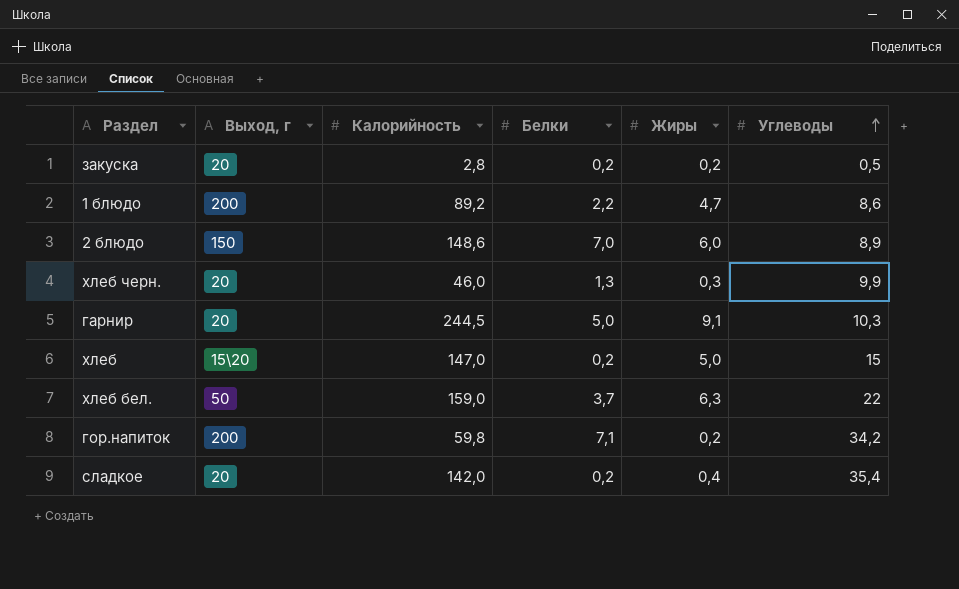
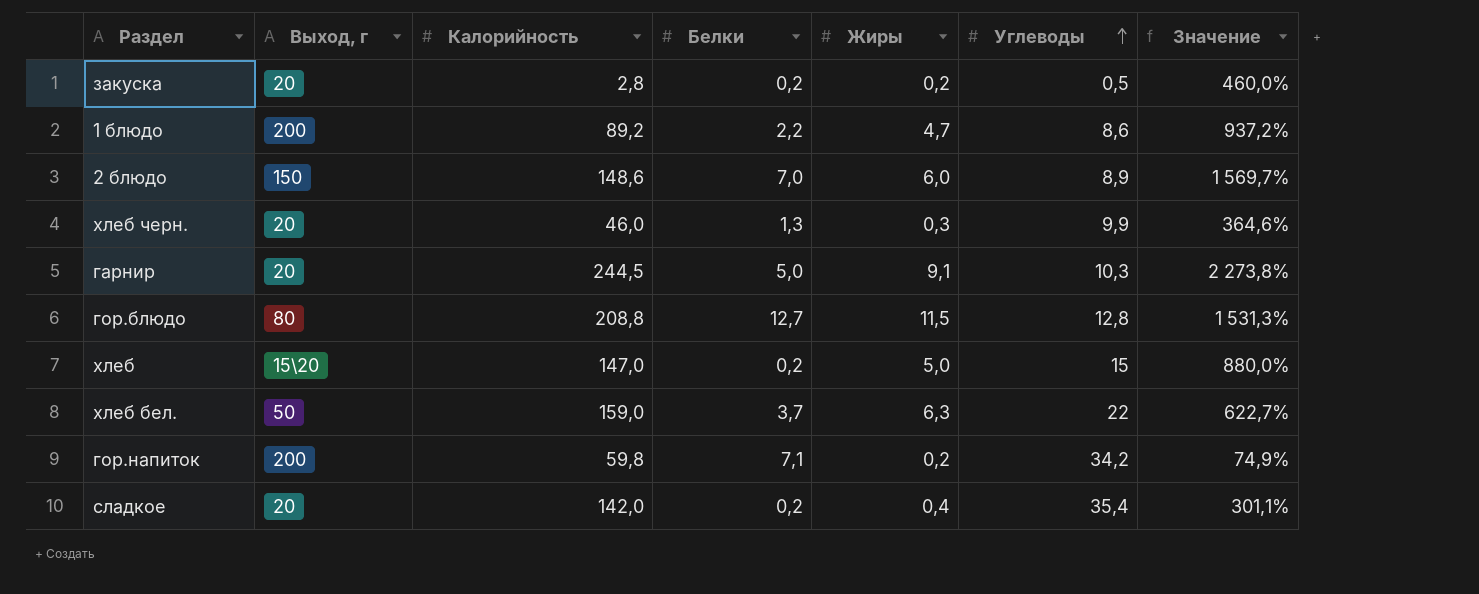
column Значение | formula: none -> ([Калорийность] - [Углеводы]) / [Углеводы]
row гор.блюдо: none -> 80 | 208,8 | 12,7 | 11,5 | 12,8 | 1 531,3%

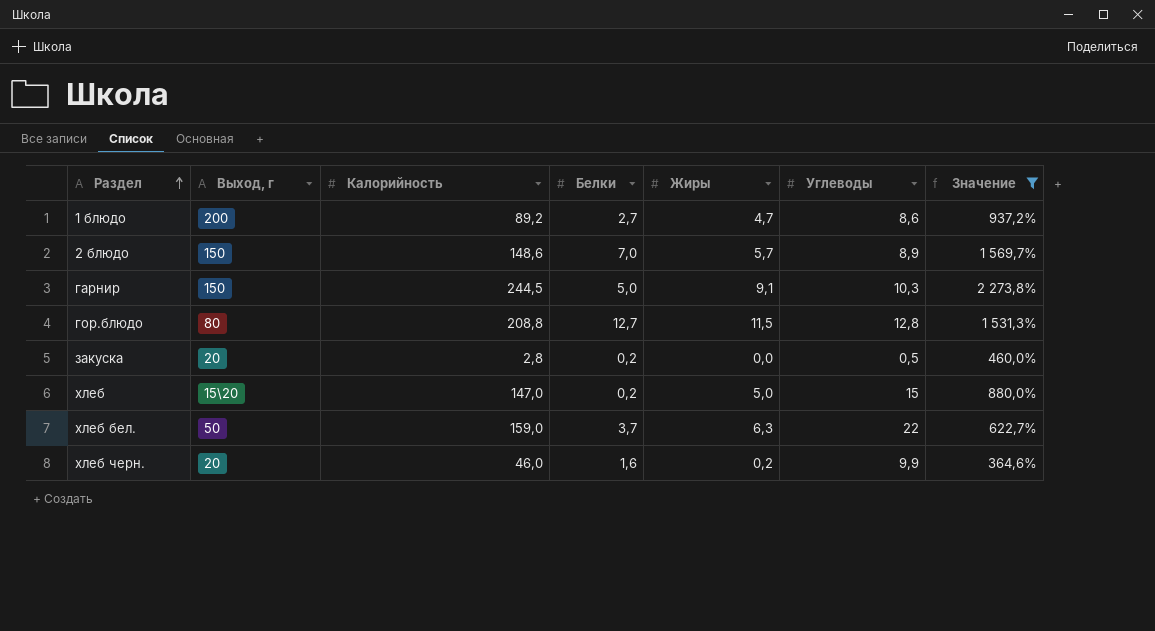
filter: none -> Значение >= 364,6%
row order: Углеводы ascending -> Раздел ascending
1 блюдо | Белки: 2,2 -> 2,7
2 блюдо | Жиры: 6,0 -> 5,7
гарнир | Выход, г: 20 -> 150
закуска | Жиры: 0,2 -> 0,0
хлеб черн. | Белки: 1,3 -> 1,6
хлеб черн. | Жиры: 0,3 -> 0,2

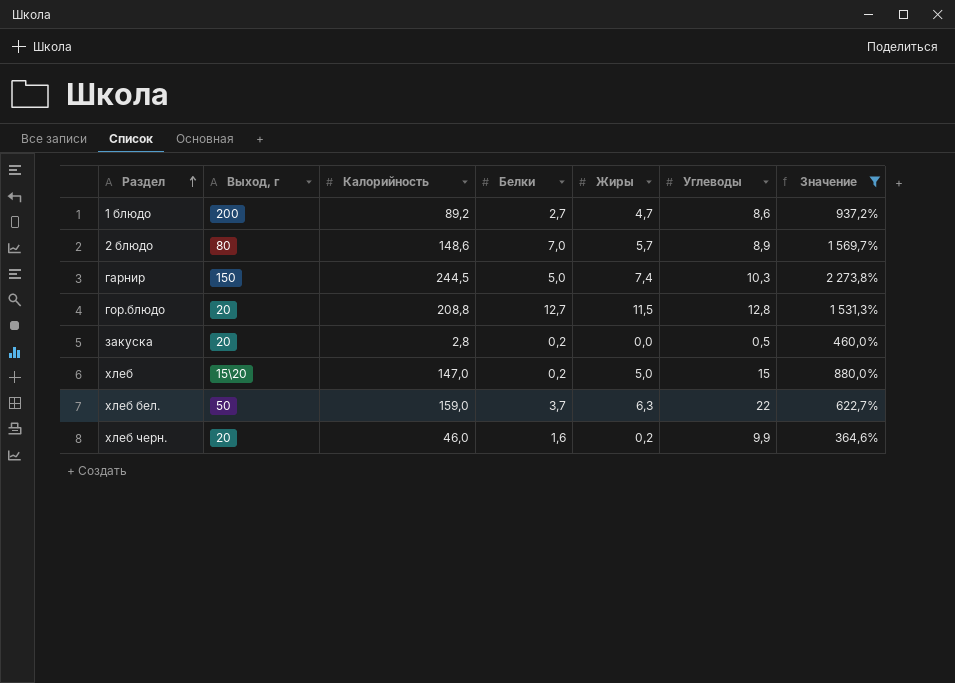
2 блюдо | Выход, г: 150 -> 80
гарнир | Жиры: 9,1 -> 7,4
гор.блюдо | Выход, г: 80 -> 20

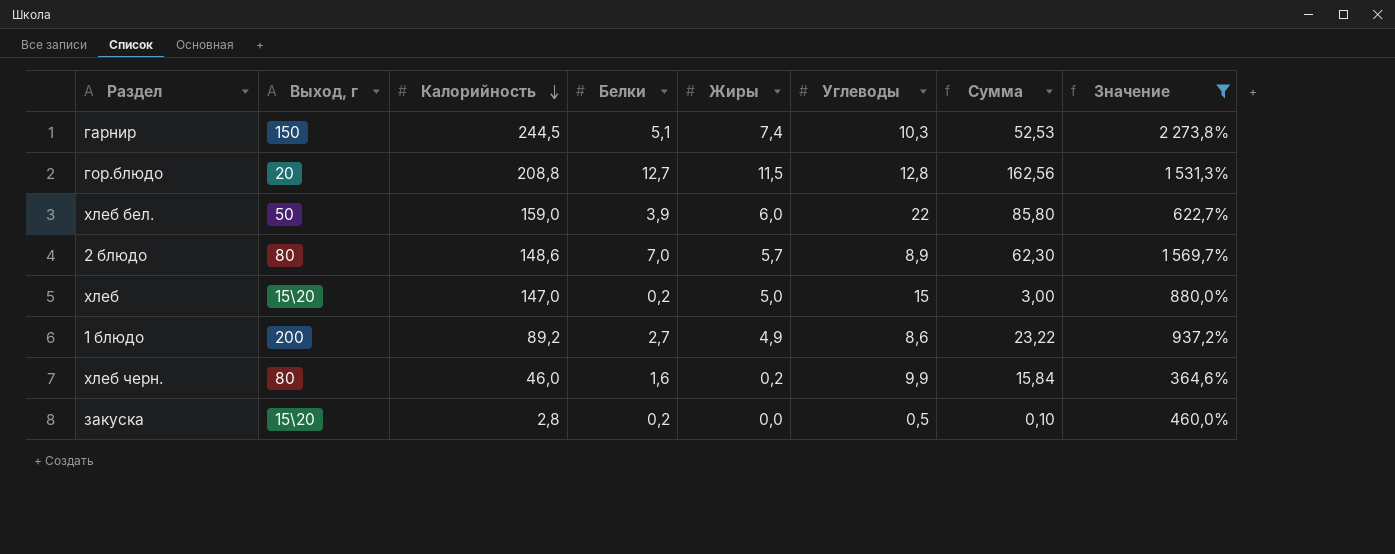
row order: Раздел ascending -> Калорийность descending
column Сумма | formula: none -> [Белки] * [Углеводы]
гарнир | Белки: 5,0 -> 5,1
хлеб бел. | Белки: 3,7 -> 3,9
хлеб бел. | Жиры: 6,3 -> 6,0
1 блюдо | Жиры: 4,7 -> 4,9
хлеб черн. | Выход, г: 20 -> 80
закуска | Выход, г: 20 -> 15\20

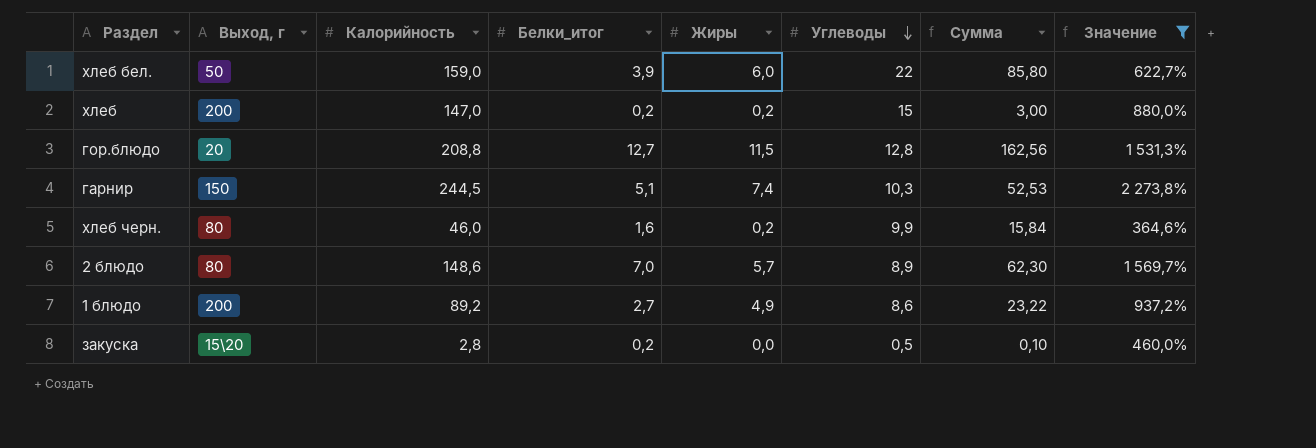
row order: Калорийность descending -> Углеводы descending
column name: Белки -> Белки_итог
хлеб | Выход, г: 15\20 -> 200
хлеб | Жиры: 5,0 -> 0,2

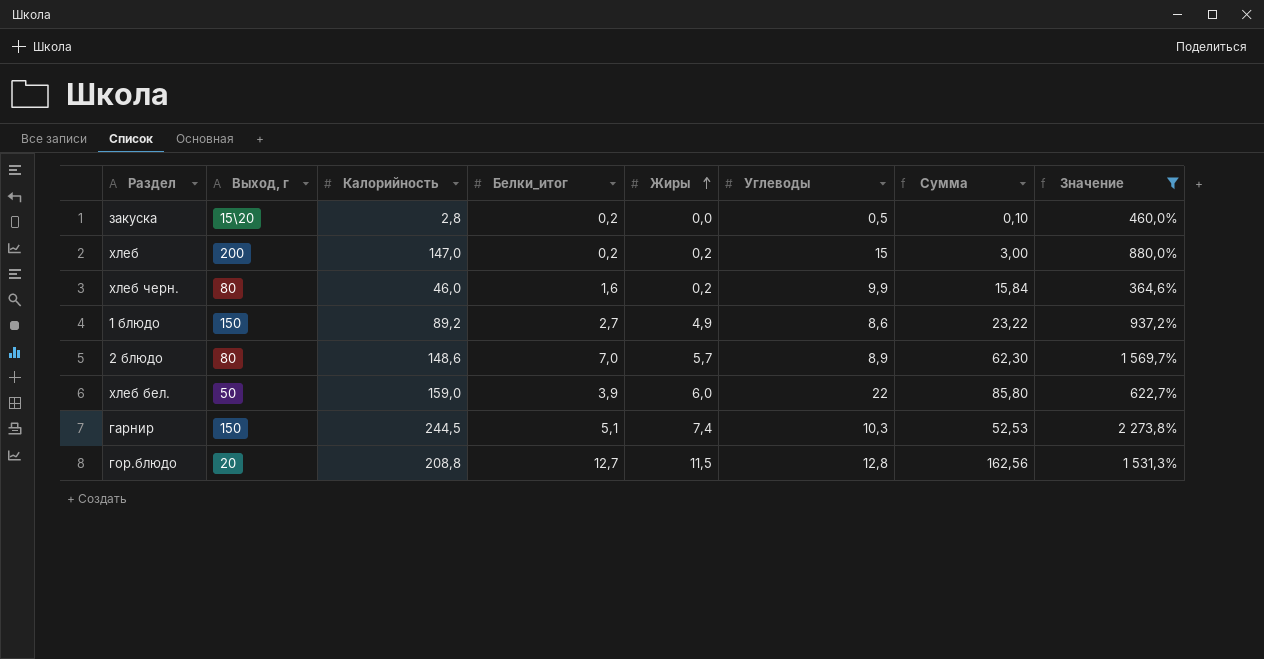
row order: Углеводы descending -> Жиры ascending
1 блюдо | Выход, г: 200 -> 150

